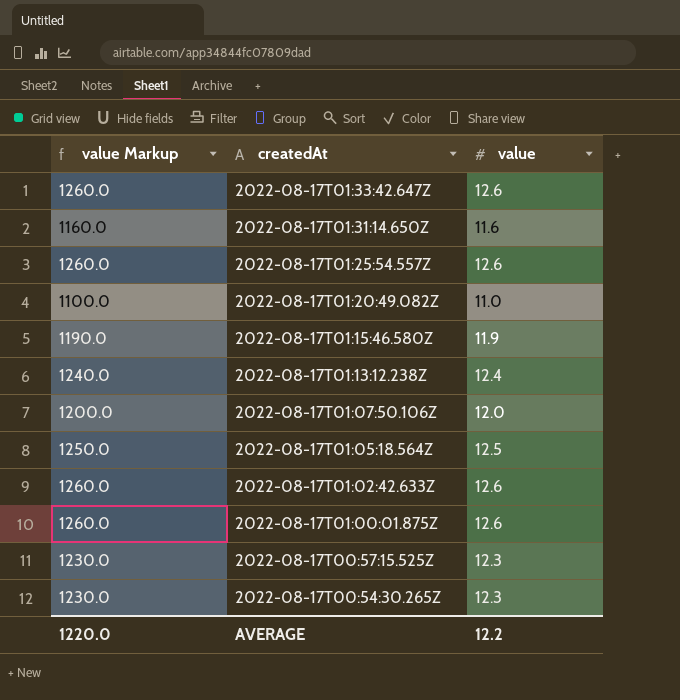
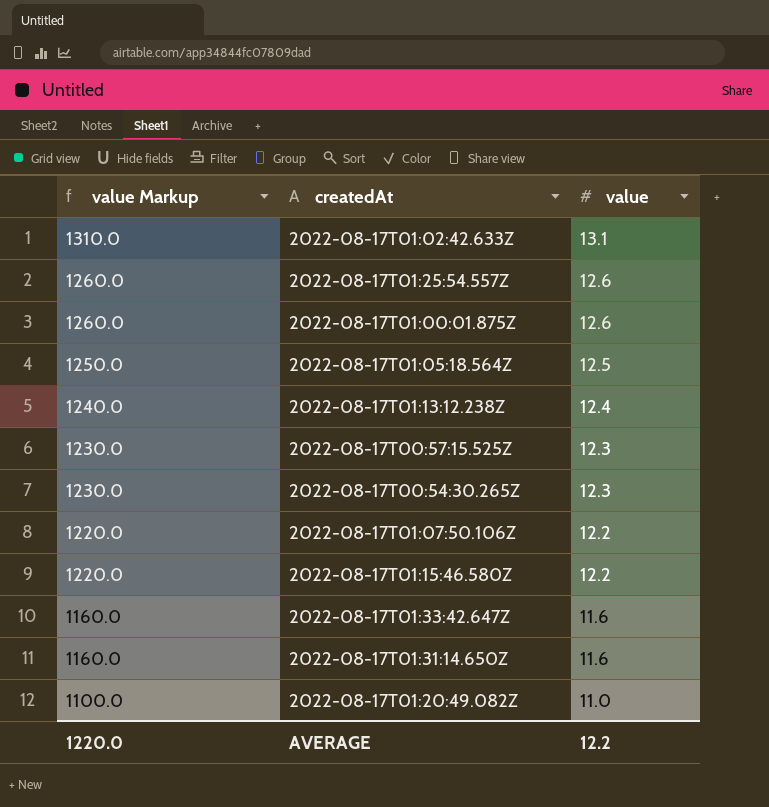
row order: createdAt descending -> value Markup descending
2022-08-17T01:02:42.633Z | value Markup: 1260.0 -> 1310.0
2022-08-17T01:02:42.633Z | value: 12.6 -> 13.1
2022-08-17T01:07:50.106Z | value Markup: 1200.0 -> 1220.0
2022-08-17T01:07:50.106Z | value: 12.0 -> 12.2
2022-08-17T01:15:46.580Z | value Markup: 1190.0 -> 1220.0
2022-08-17T01:15:46.580Z | value: 11.9 -> 12.2
2022-08-17T01:33:42.647Z | value Markup: 1260.0 -> 1160.0
2022-08-17T01:33:42.647Z | value: 12.6 -> 11.6

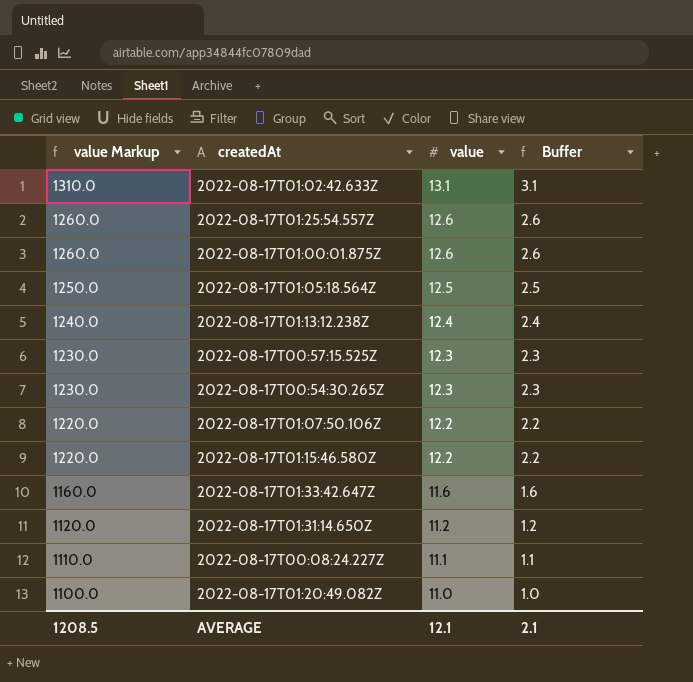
column Buffer | formula: none -> [value] - 10
2022-08-17T01:31:14.650Z | value Markup: 1160.0 -> 1120.0
2022-08-17T01:31:14.650Z | value: 11.6 -> 11.2
row 2022-08-17T00:08:24.227Z: none -> 1110.0 | 11.1 | 1.1
AVERAGE | value Markup: 1220.0 -> 1208.5
AVERAGE | value: 12.2 -> 12.1

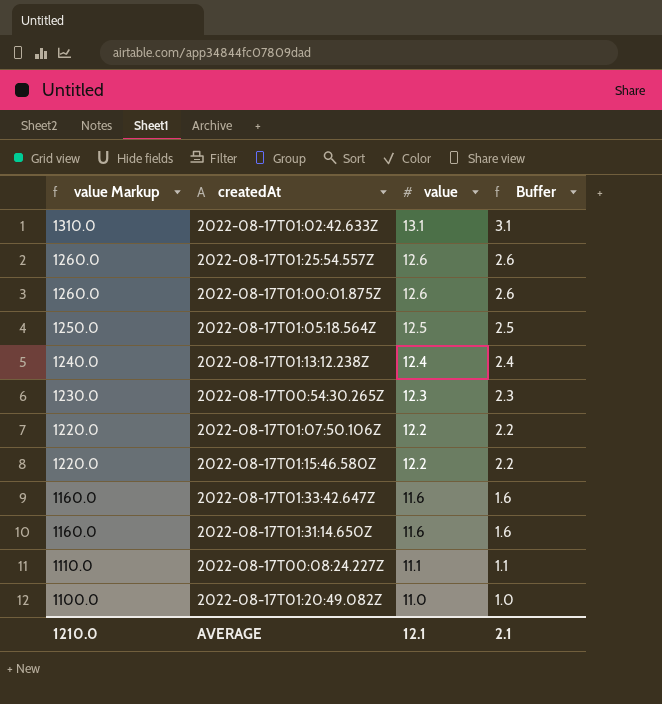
row 2022-08-17T00:57:15.525Z: 1230.0 | 12.3 | 2.3 -> none
2022-08-17T01:31:14.650Z | value Markup: 1120.0 -> 1160.0
2022-08-17T01:31:14.650Z | value: 11.2 -> 11.6
2022-08-17T01:31:14.650Z | Buffer: 1.2 -> 1.6
AVERAGE | value Markup: 1208.5 -> 1210.0

